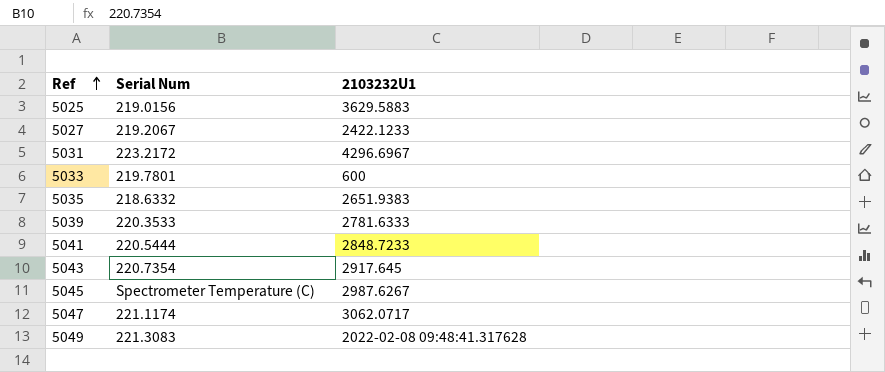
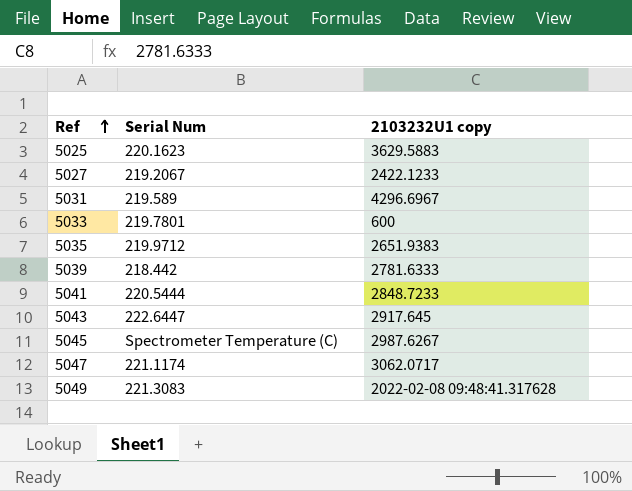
column name: 2103232U1 -> 2103232U1 copy
5025 | Serial Num: 219.0156 -> 220.1623
5031 | Serial Num: 223.2172 -> 219.589
5035 | Serial Num: 218.6332 -> 219.9712
5039 | Serial Num: 220.3533 -> 218.442
5043 | Serial Num: 220.7354 -> 222.6447

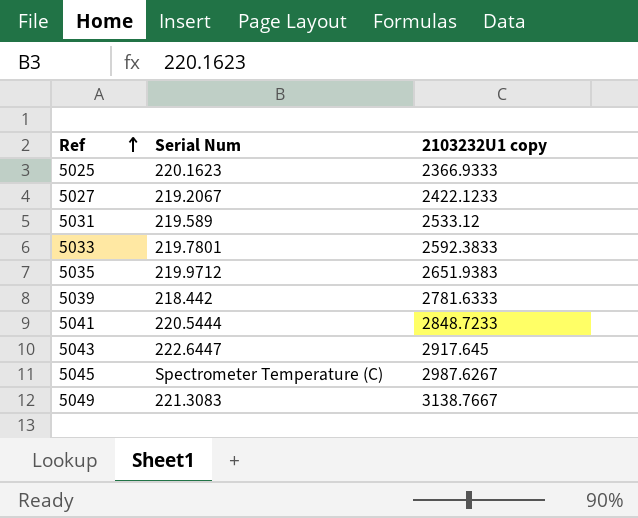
row 5047: 221.1174 | 3062.0717 -> none
5025 | 2103232U1 copy: 3629.5883 -> 2366.9333
5031 | 2103232U1 copy: 4296.6967 -> 2533.12
5033 | 2103232U1 copy: 600 -> 2592.3833
5049 | 2103232U1 copy: 2022-02-08 09:48:41.317628 -> 3138.7667

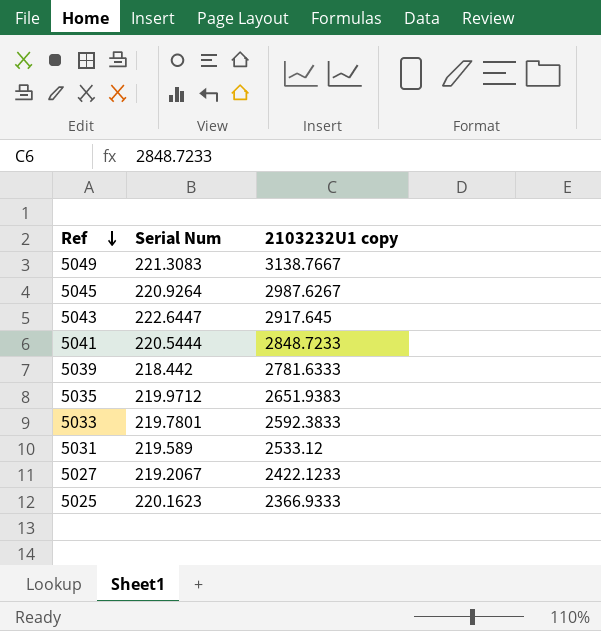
row order: Ref ascending -> Ref descending
5045 | Serial Num: Spectrometer Temperature (C) -> 220.9264

